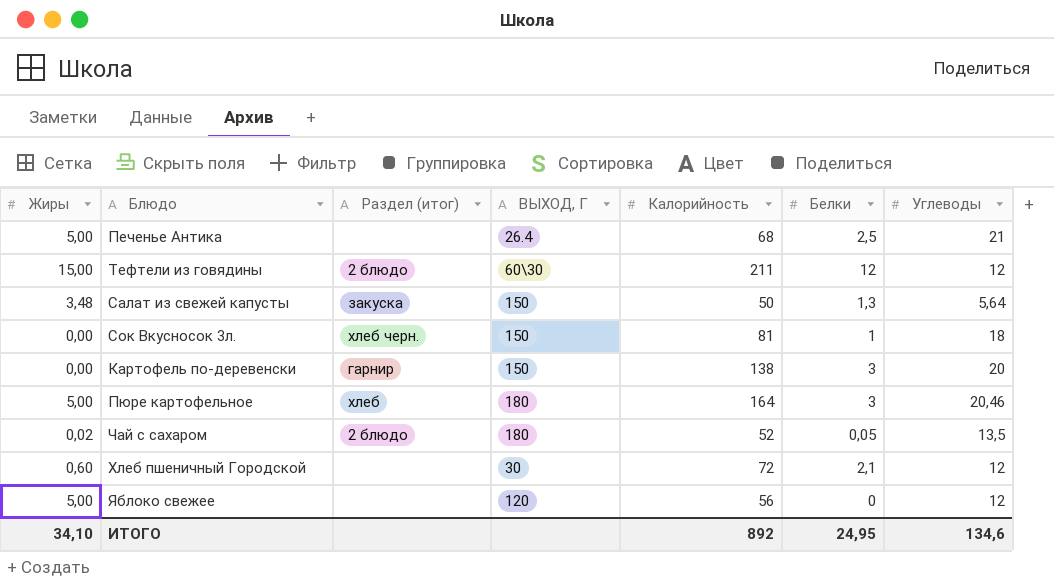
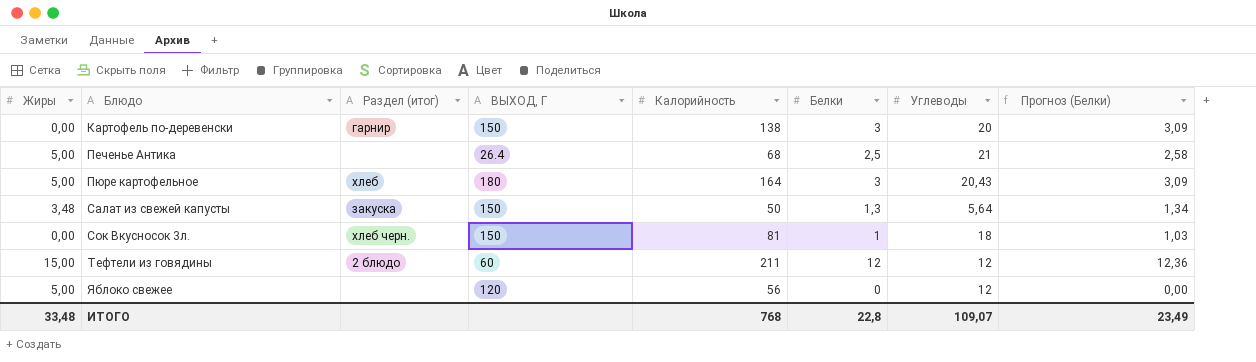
row order: none -> Блюдо ascending
column Прогноз (Белки) | formula: none -> [Белки] * 1,03
row Чай с сахаром: 0,02 | 2 блюдо | 180 | 52 | 0,05 | 13,5 -> none
row Хлеб пшеничный Городской: 0,60 | none | 30 | 72 | 2,1 | 12 -> none
Пюре картофельное | Углеводы: 20,46 -> 20,43
Тефтели из говядины | ВЫХОД, Г: 60\30 -> 60
ИТОГО | Жиры: 34,10 -> 33,48
ИТОГО | Калорийность: 892 -> 768
ИТОГО | Белки: 24,95 -> 22,8
ИТОГО | Углеводы: 134,6 -> 109,07

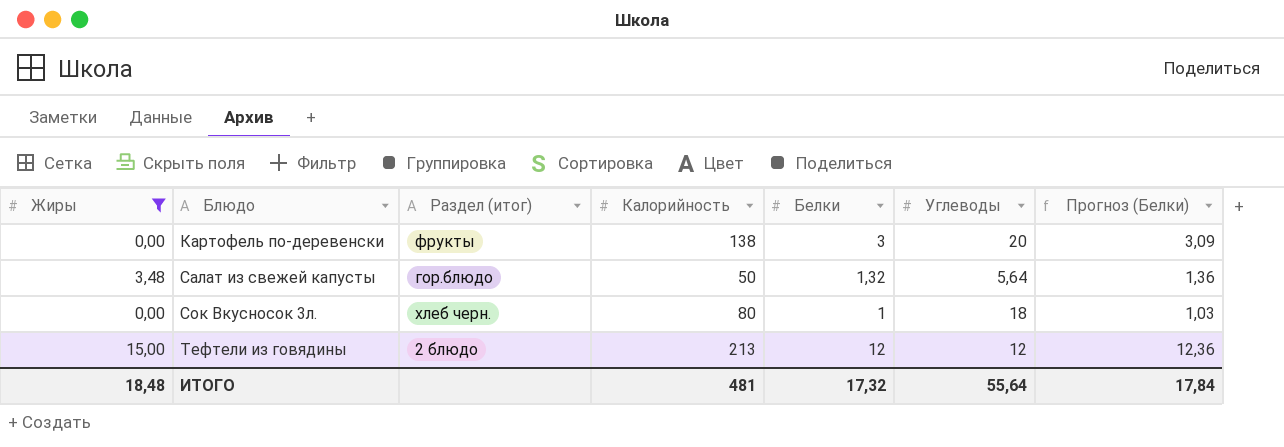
filter: none -> Жиры != 5,00
column ВЫХОД, Г | position: 4 -> none
Картофель по-деревенски | Раздел (итог): гарнир -> фрукты
Салат из свежей капусты | Раздел (итог): закуска -> гор.блюдо
Салат из свежей капусты | Белки: 1,3 -> 1,32
Салат из свежей капусты | Прогноз (Белки): 1,34 -> 1,36
Сок Вкусносок 3л. | Калорийность: 81 -> 80
Тефтели из говядины | Калорийность: 211 -> 213
ИТОГО | Жиры: 33,48 -> 18,48
ИТОГО | Калорийность: 768 -> 481
ИТОГО | Белки: 22,8 -> 17,32
ИТОГО | Углеводы: 109,07 -> 55,64
ИТОГО | Прогноз (Белки): 23,49 -> 17,84

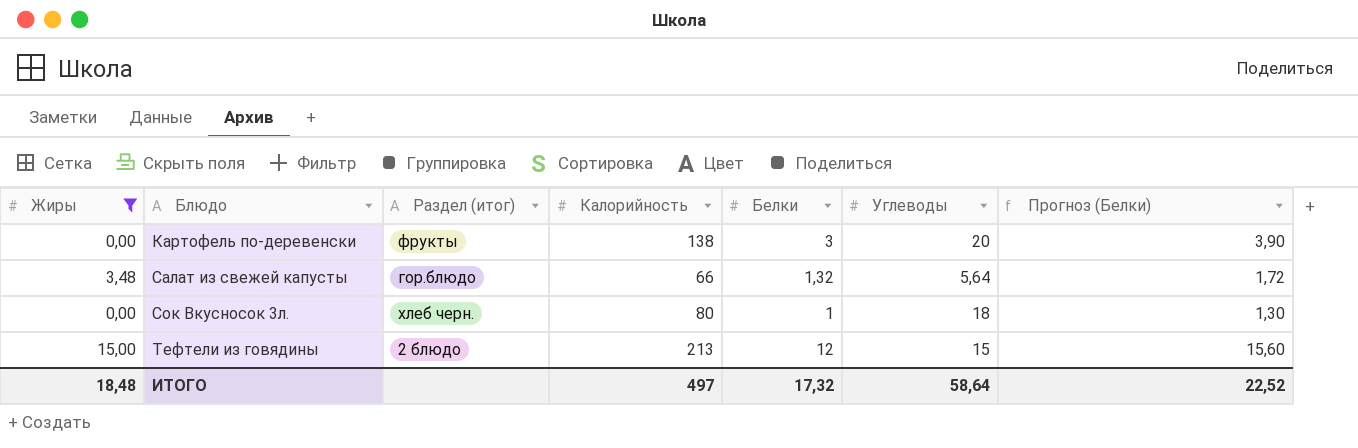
column Прогноз (Белки) | formula: [Белки] * 1,03 -> [Белки] * 1,3
Салат из свежей капусты | Калорийность: 50 -> 66
Тефтели из говядины | Углеводы: 12 -> 15
ИТОГО | Калорийность: 481 -> 497
ИТОГО | Углеводы: 55,64 -> 58,64
ИТОГО | Прогноз (Белки): 17,84 -> 22,52

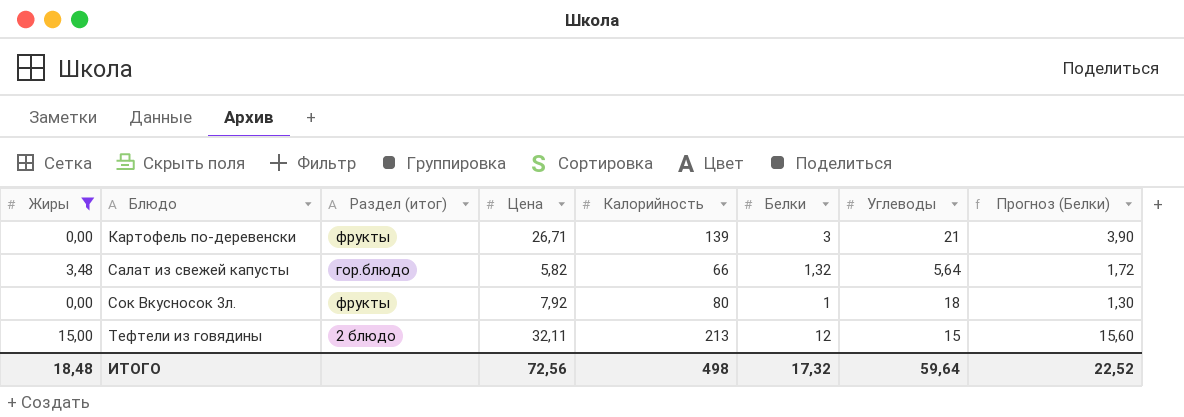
column Цена | position: none -> 4
Картофель по-деревенски | Калорийность: 138 -> 139
Картофель по-деревенски | Углеводы: 20 -> 21
Сок Вкусносок 3л. | Раздел (итог): хлеб черн. -> фрукты
ИТОГО | Калорийность: 497 -> 498
ИТОГО | Углеводы: 58,64 -> 59,64

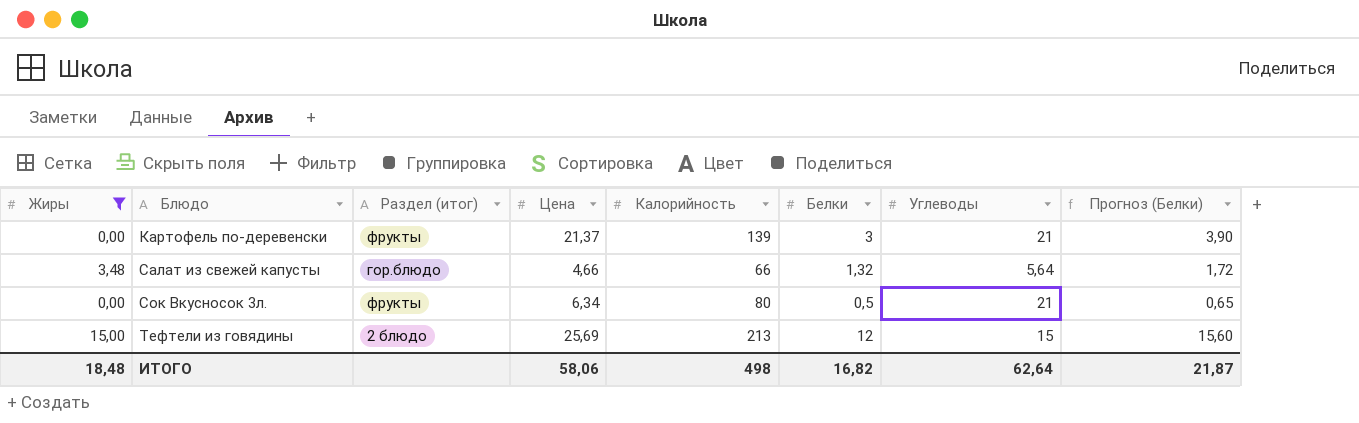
Картофель по-деревенски | Цена: 26,71 -> 21,37
Салат из свежей капусты | Цена: 5,82 -> 4,66
Сок Вкусносок 3л. | Цена: 7,92 -> 6,34
Сок Вкусносок 3л. | Белки: 1 -> 0,5
Сок Вкусносок 3л. | Углеводы: 18 -> 21
Сок Вкусносок 3л. | Прогноз (Белки): 1,30 -> 0,65
Тефтели из говядины | Цена: 32,11 -> 25,69
ИТОГО | Цена: 72,56 -> 58,06
ИТОГО | Белки: 17,32 -> 16,82
ИТОГО | Углеводы: 59,64 -> 62,64
ИТОГО | Прогноз (Белки): 22,52 -> 21,87

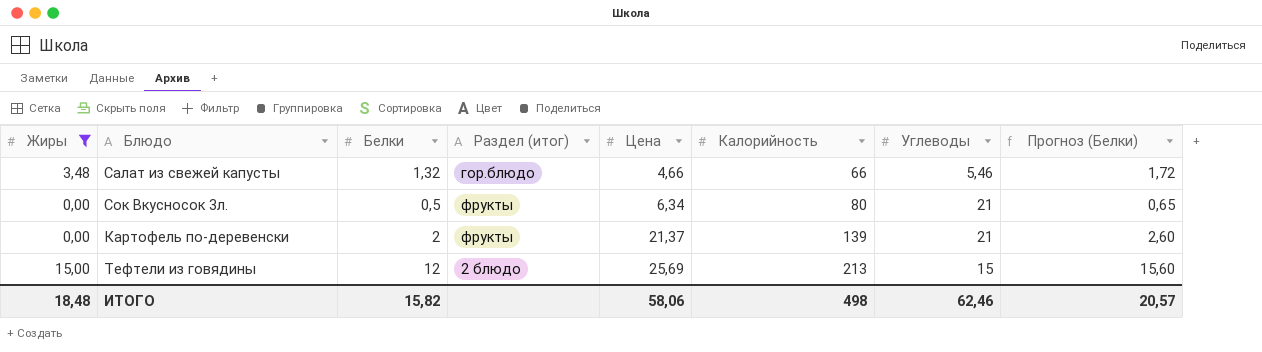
row order: Блюдо ascending -> Цена ascending
column Белки | position: 6 -> 3
Салат из свежей капусты | Углеводы: 5,64 -> 5,46
Картофель по-деревенски | Белки: 3 -> 2
Картофель по-деревенски | Прогноз (Белки): 3,90 -> 2,60
ИТОГО | Белки: 16,82 -> 15,82
ИТОГО | Углеводы: 62,64 -> 62,46
ИТОГО | Прогноз (Белки): 21,87 -> 20,57

